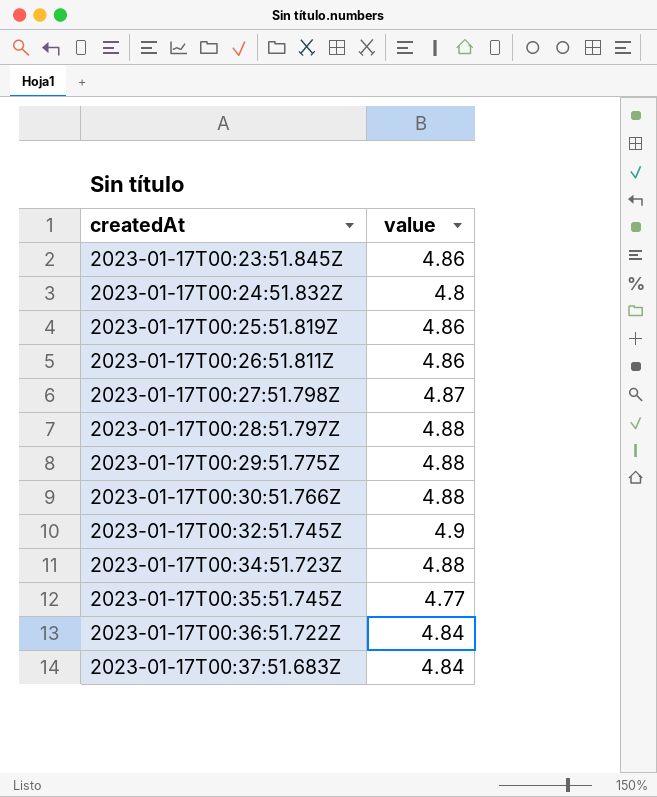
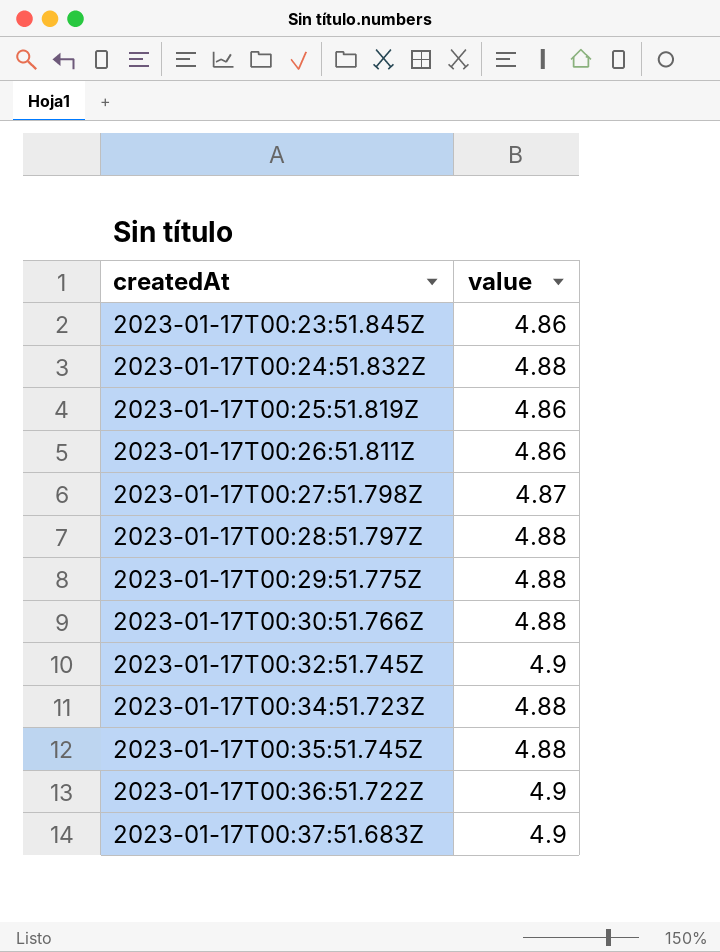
2023-01-17T00:24:51.832Z | value: 4.8 -> 4.88
2023-01-17T00:35:51.745Z | value: 4.77 -> 4.88
2023-01-17T00:36:51.722Z | value: 4.84 -> 4.9
2023-01-17T00:37:51.683Z | value: 4.84 -> 4.9

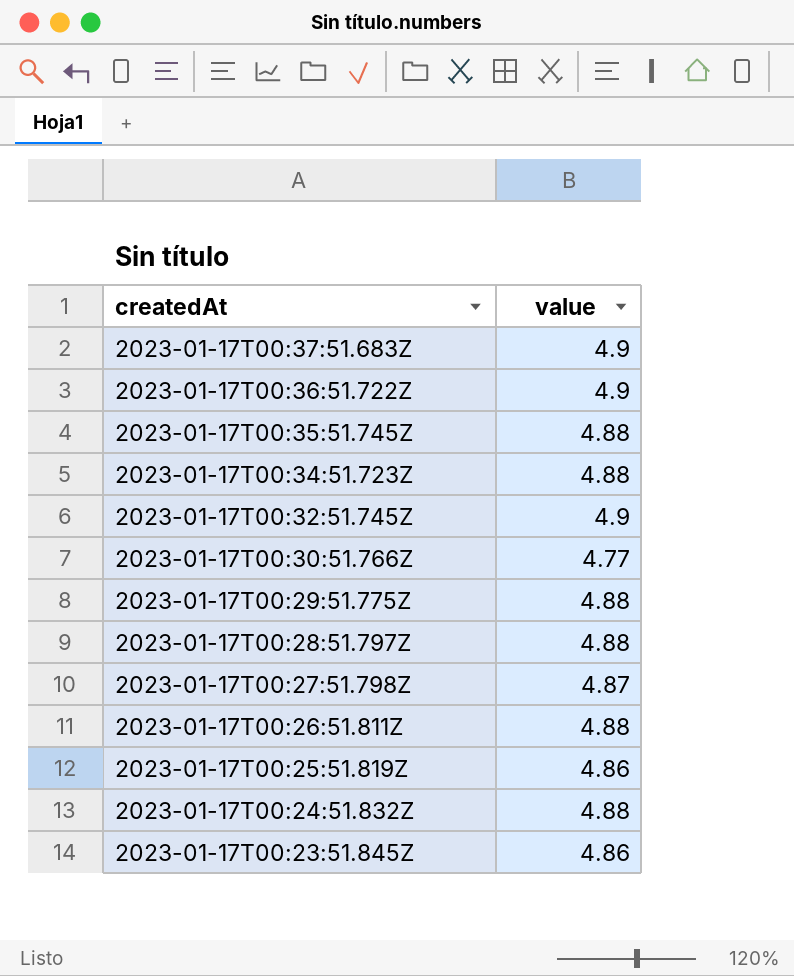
row order: createdAt ascending -> createdAt descending
2023-01-17T00:30:51.766Z | value: 4.88 -> 4.77
2023-01-17T00:26:51.811Z | value: 4.86 -> 4.88

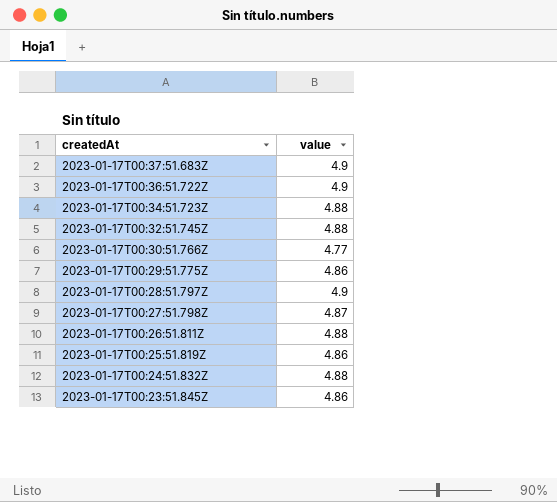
row 2023-01-17T00:35:51.745Z: 4.88 -> none
2023-01-17T00:32:51.745Z | value: 4.9 -> 4.88
2023-01-17T00:29:51.775Z | value: 4.88 -> 4.86
2023-01-17T00:28:51.797Z | value: 4.88 -> 4.9

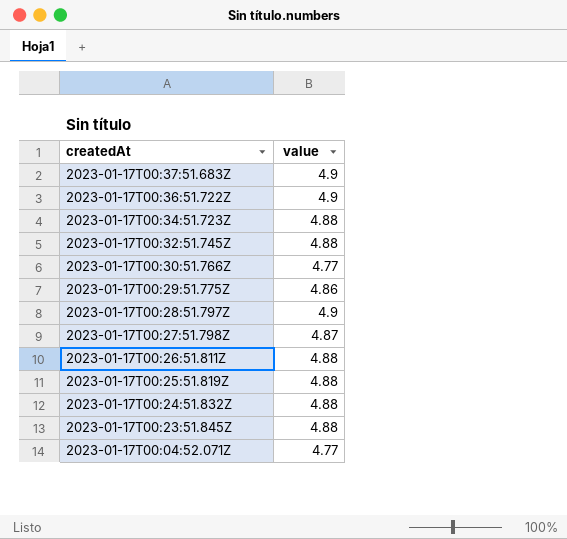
2023-01-17T00:25:51.819Z | value: 4.86 -> 4.88
2023-01-17T00:23:51.845Z | value: 4.86 -> 4.88
row 2023-01-17T00:04:52.071Z: none -> 4.77

